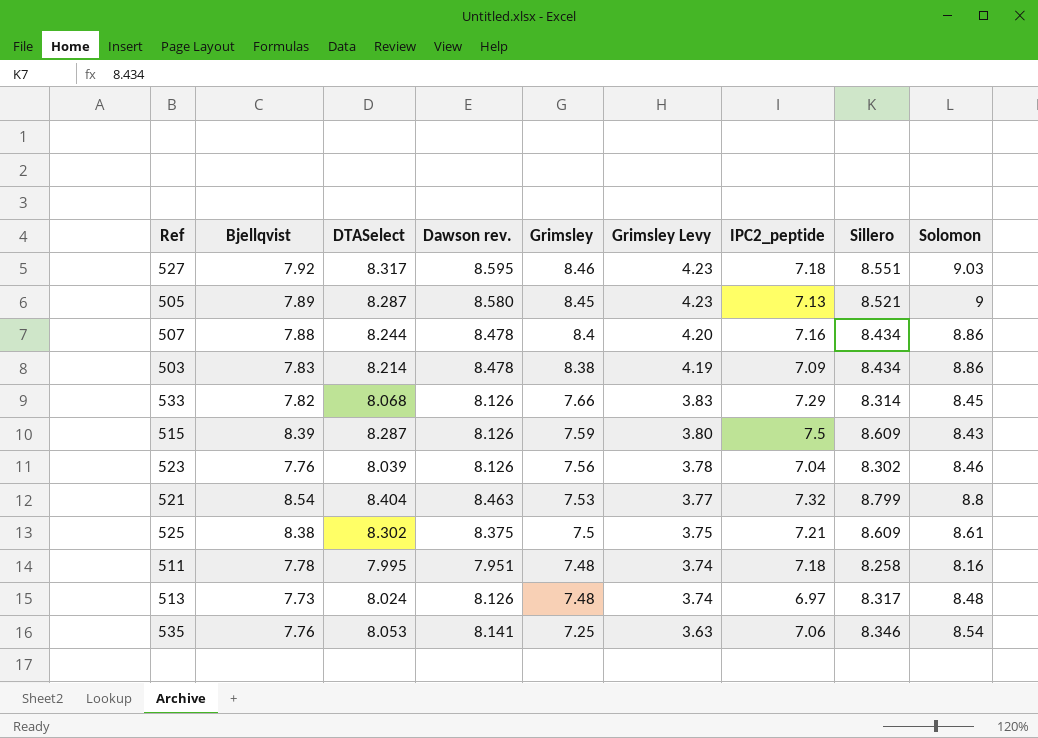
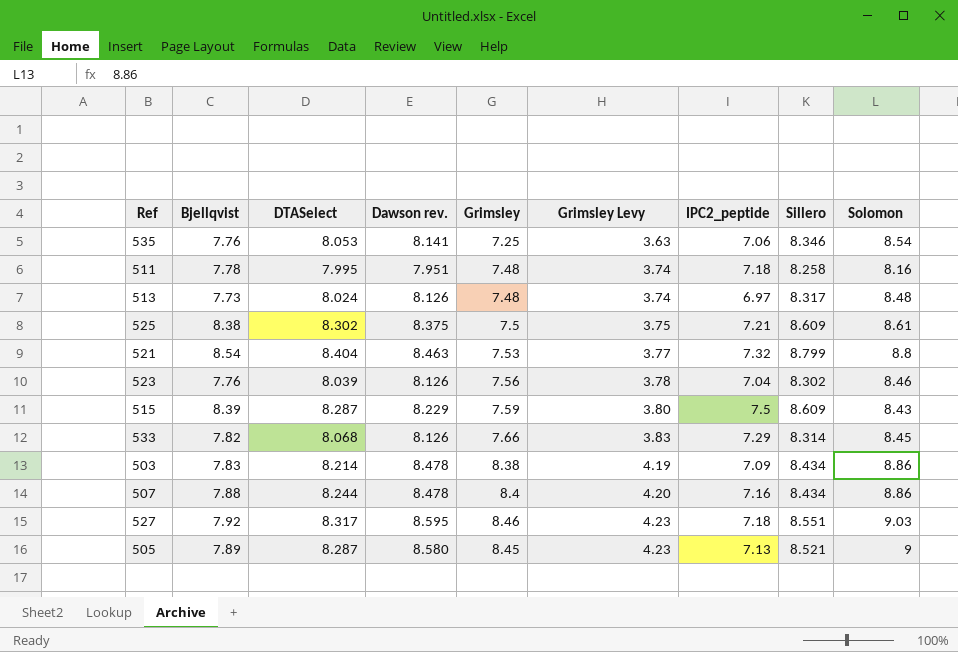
row order: Grimsley descending -> Grimsley Levy ascending
515 | Dawson rev.: 8.126 -> 8.229

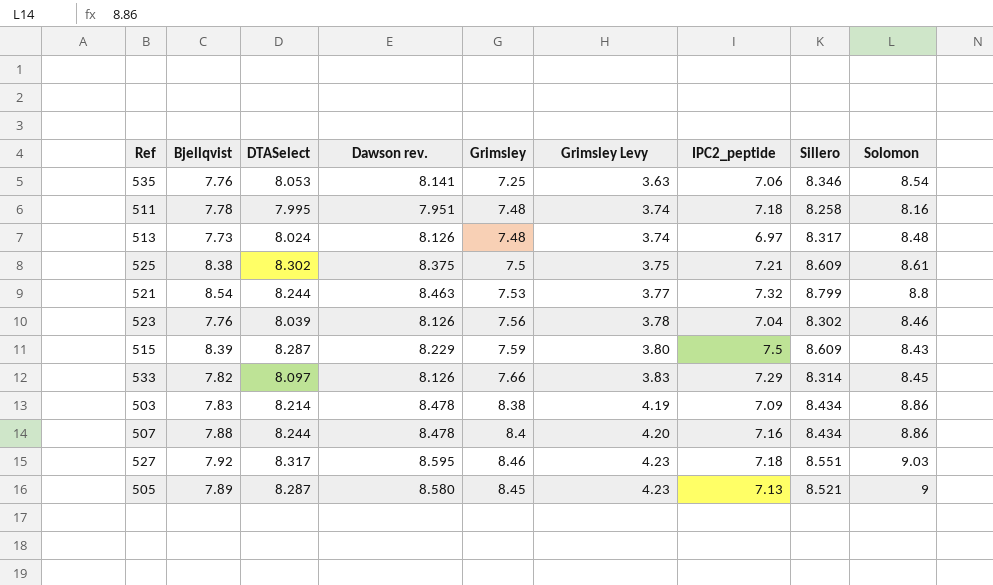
521 | DTASelect: 8.404 -> 8.244
533 | DTASelect: 8.068 -> 8.097

